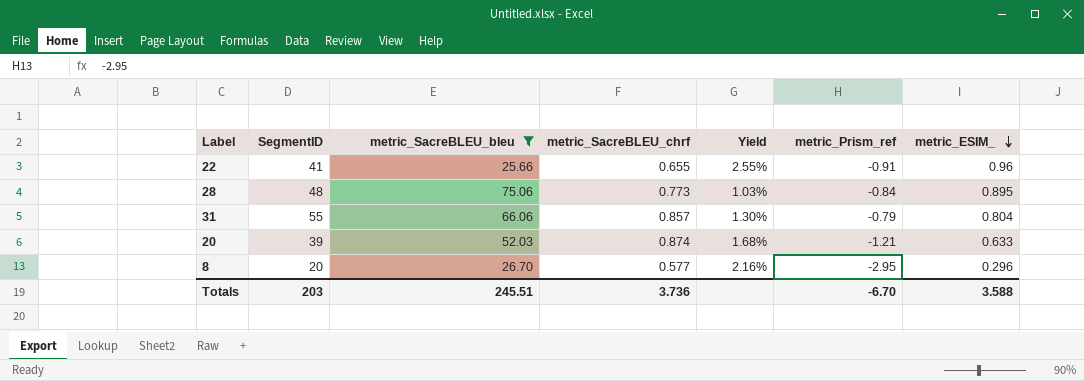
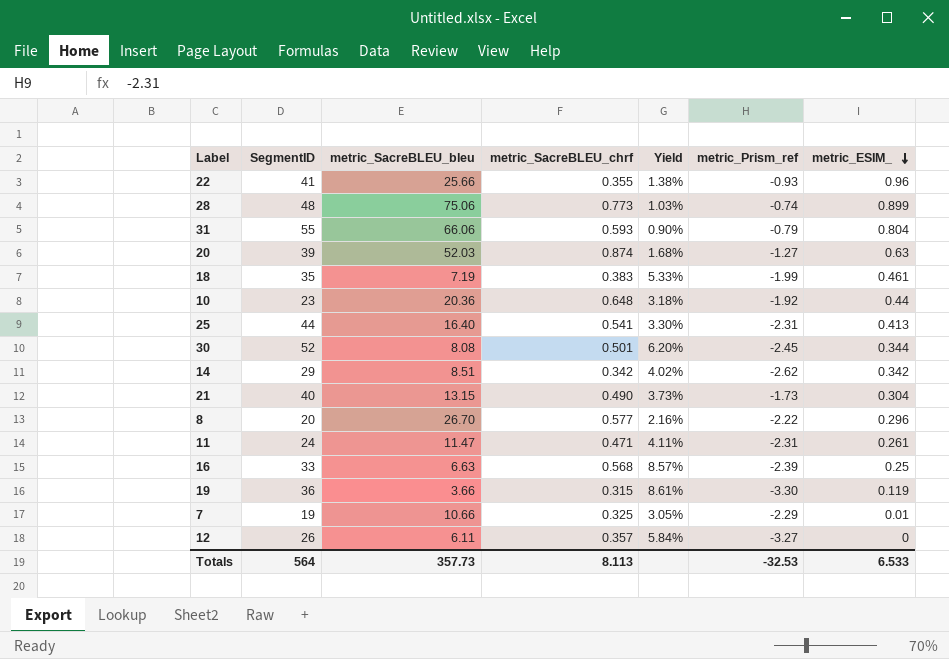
filter: metric_SacreBLEU_bleu >= 25.66 -> none
22 | metric_SacreBLEU_chrf: 0.655 -> 0.355
22 | Yield: 2.55% -> 1.38%
22 | metric_Prism_ref: -0.91 -> -0.93
28 | metric_Prism_ref: -0.84 -> -0.74
28 | metric_ESIM_: 0.895 -> 0.899
31 | metric_SacreBLEU_chrf: 0.857 -> 0.593
31 | Yield: 1.30% -> 0.90%
20 | metric_Prism_ref: -1.21 -> -1.27
20 | metric_ESIM_: 0.633 -> 0.63
8 | metric_Prism_ref: -2.95 -> -2.22
Totals | SegmentID: 203 -> 564
Totals | metric_SacreBLEU_bleu: 245.51 -> 357.73
Totals | metric_SacreBLEU_chrf: 3.736 -> 8.113
Totals | metric_Prism_ref: -6.70 -> -32.53
Totals | metric_ESIM_: 3.588 -> 6.533

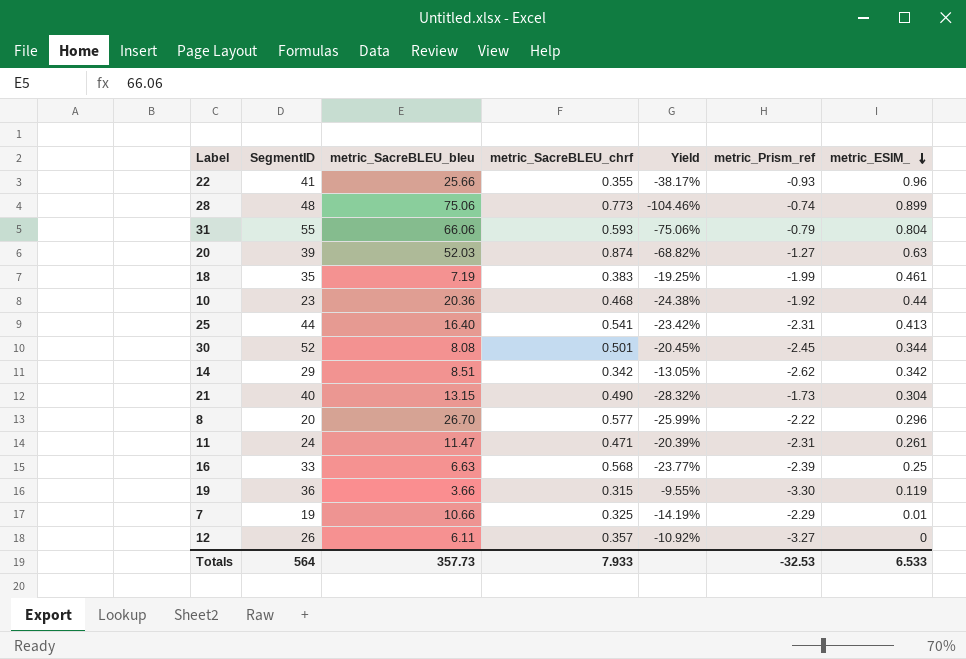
column Yield | formula: [metric_SacreBLEU_chrf] / [metric_SacreBLEU_bleu] -> [metric_SacreBLEU_chrf] / [metric_Prism_ref]
10 | metric_SacreBLEU_chrf: 0.648 -> 0.468
Totals | metric_SacreBLEU_chrf: 8.113 -> 7.933

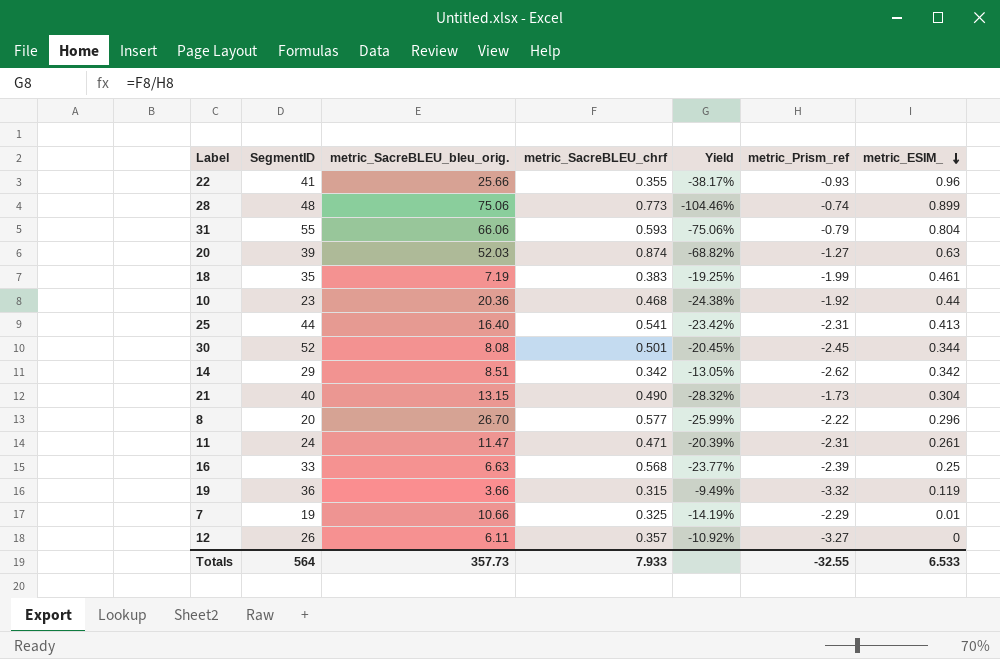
column name: metric_SacreBLEU_bleu -> metric_SacreBLEU_bleu_orig.
19 | Yield: -9.55% -> -9.49%
19 | metric_Prism_ref: -3.30 -> -3.32
Totals | metric_Prism_ref: -32.53 -> -32.55

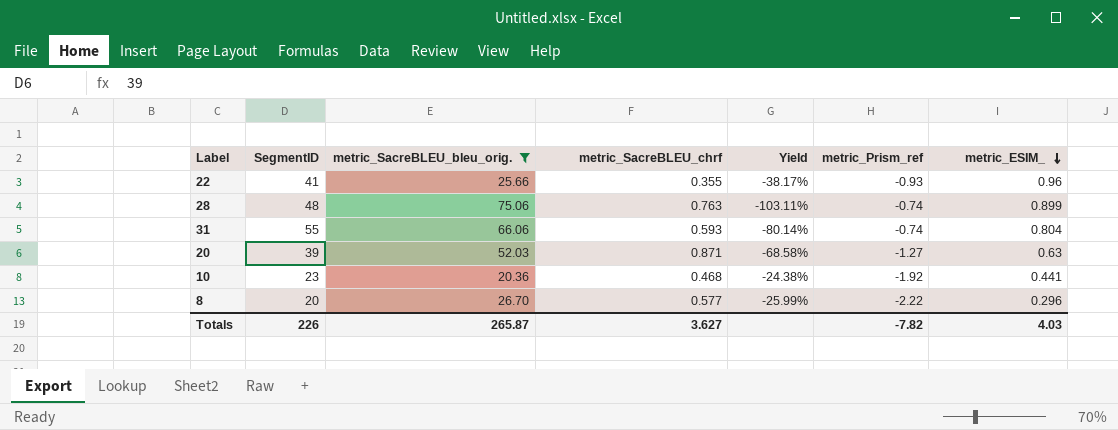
filter: none -> metric_SacreBLEU_bleu_orig. >= 20.36
28 | metric_SacreBLEU_chrf: 0.773 -> 0.763
28 | Yield: -104.46% -> -103.11%
31 | Yield: -75.06% -> -80.14%
31 | metric_Prism_ref: -0.79 -> -0.74
20 | metric_SacreBLEU_chrf: 0.874 -> 0.871
20 | Yield: -68.82% -> -68.58%
10 | metric_ESIM_: 0.44 -> 0.441
Totals | SegmentID: 564 -> 226
Totals | metric_SacreBLEU_bleu_orig.: 357.73 -> 265.87
Totals | metric_SacreBLEU_chrf: 7.933 -> 3.627
Totals | metric_Prism_ref: -32.55 -> -7.82
Totals | metric_ESIM_: 6.533 -> 4.03

